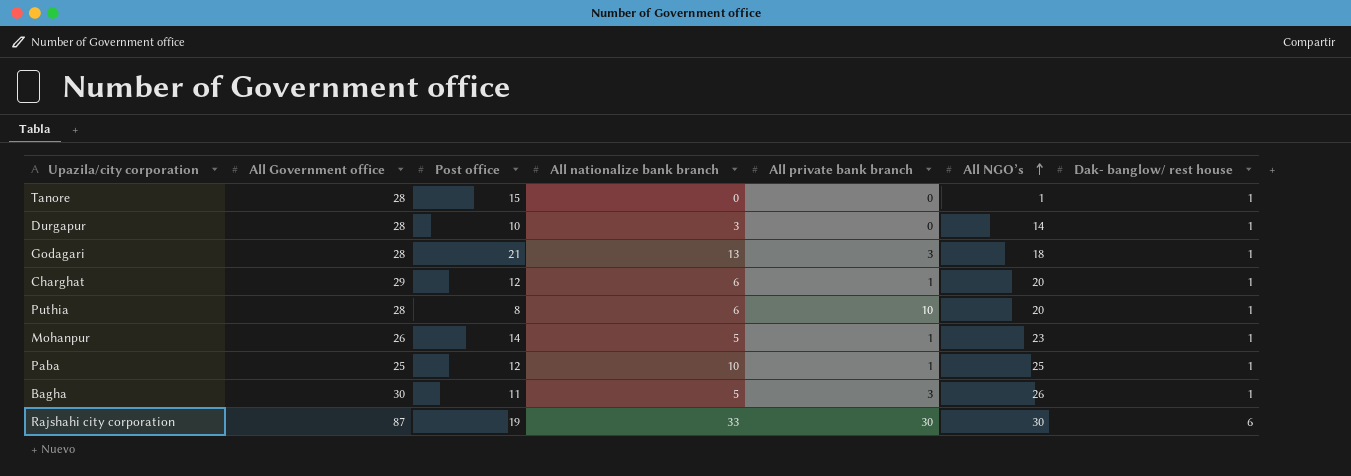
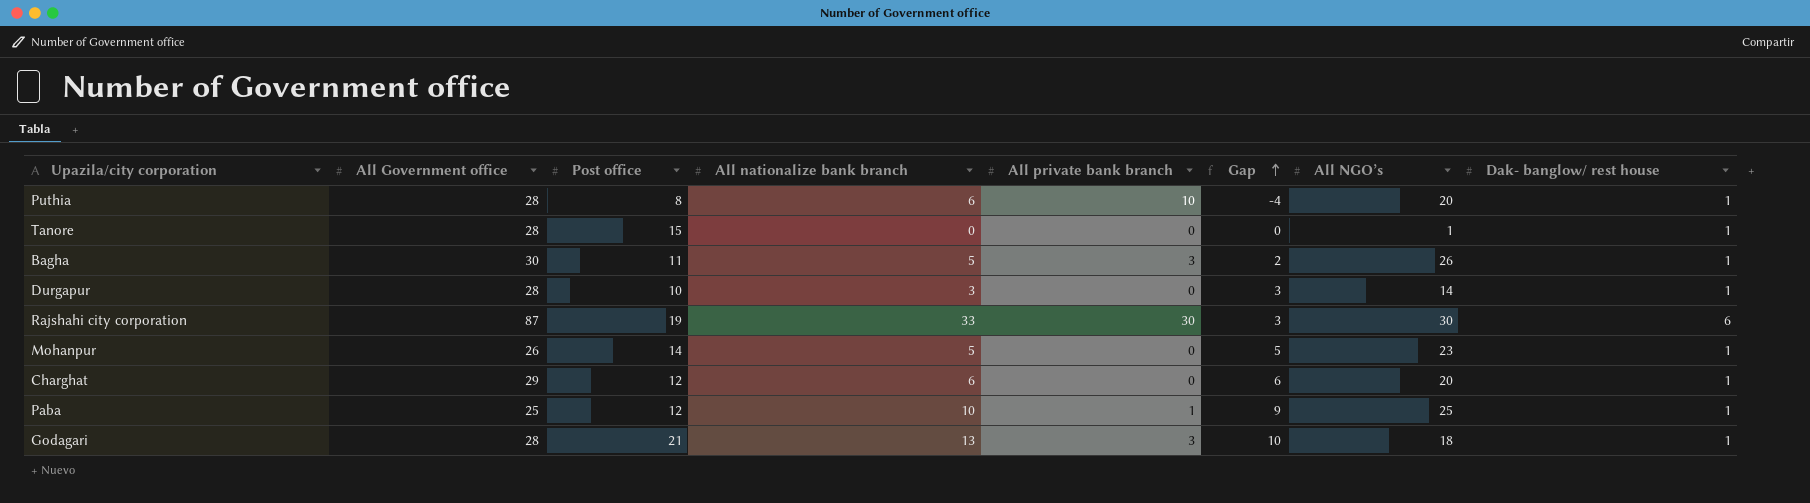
row order: All NGO’s ascending -> Gap ascending
column Gap | formula: none -> [All nationalize bank branch] - [All private bank branch]
Mohanpur | All private bank branch: 1 -> 0
Charghat | All private bank branch: 1 -> 0

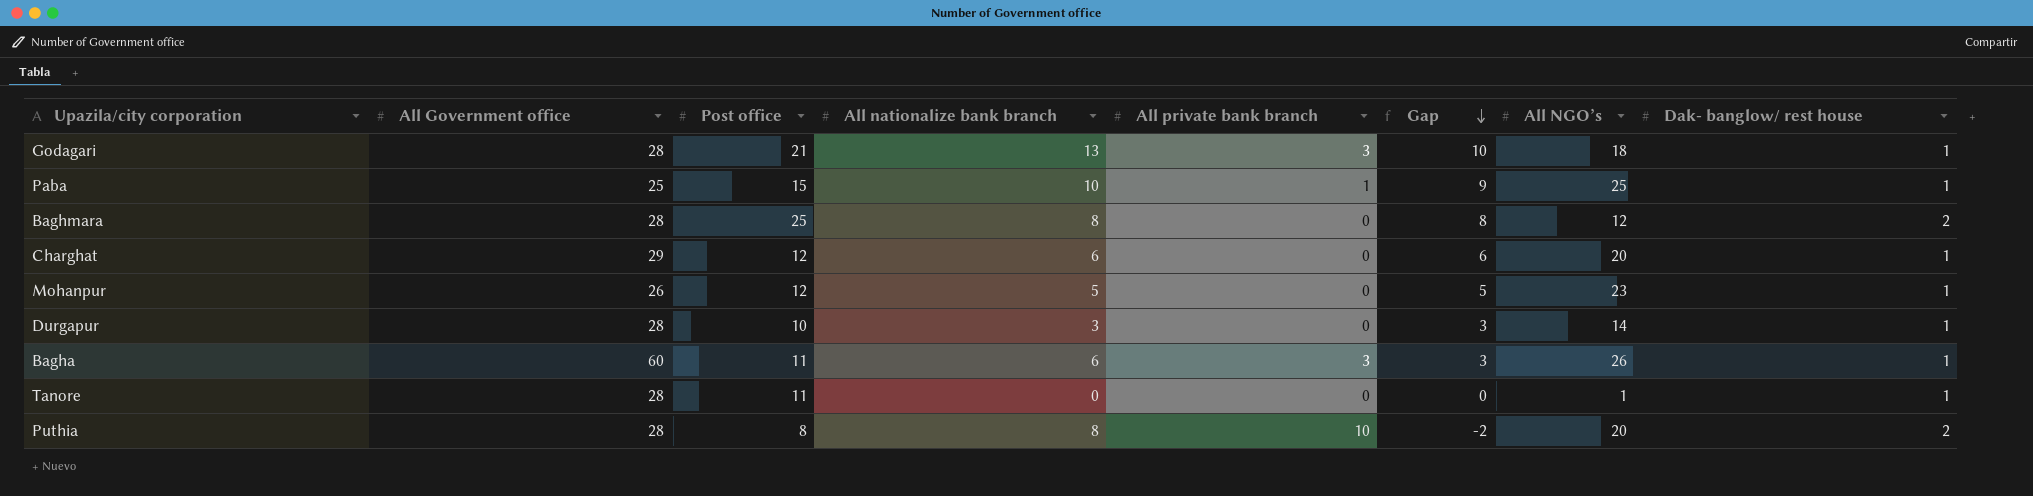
row order: Gap ascending -> Gap descending
row Rajshahi city corporation: 87 | 19 | 33 | 30 | 3 | 30 | 6 -> none
Paba | Post office: 12 -> 15
row Baghmara: none -> 28 | 25 | 8 | 0 | 8 | 12 | 2
Mohanpur | Post office: 14 -> 12
Bagha | All Government office: 30 -> 60
Bagha | All nationalize bank branch: 5 -> 6
Bagha | Gap: 2 -> 3
Tanore | Post office: 15 -> 11
Puthia | All nationalize bank branch: 6 -> 8
Puthia | Gap: -4 -> -2
Puthia | Dak- banglow/ rest house: 1 -> 2

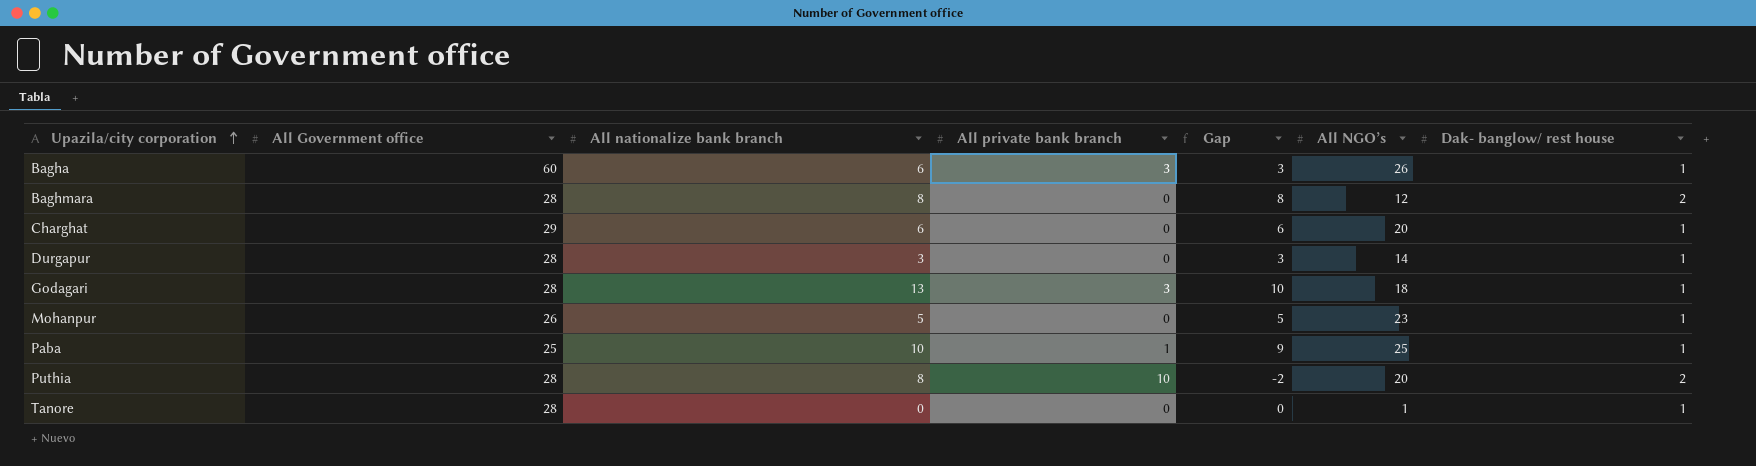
row order: Gap descending -> Upazila/city corporation ascending
column Post office | position: 3 -> none

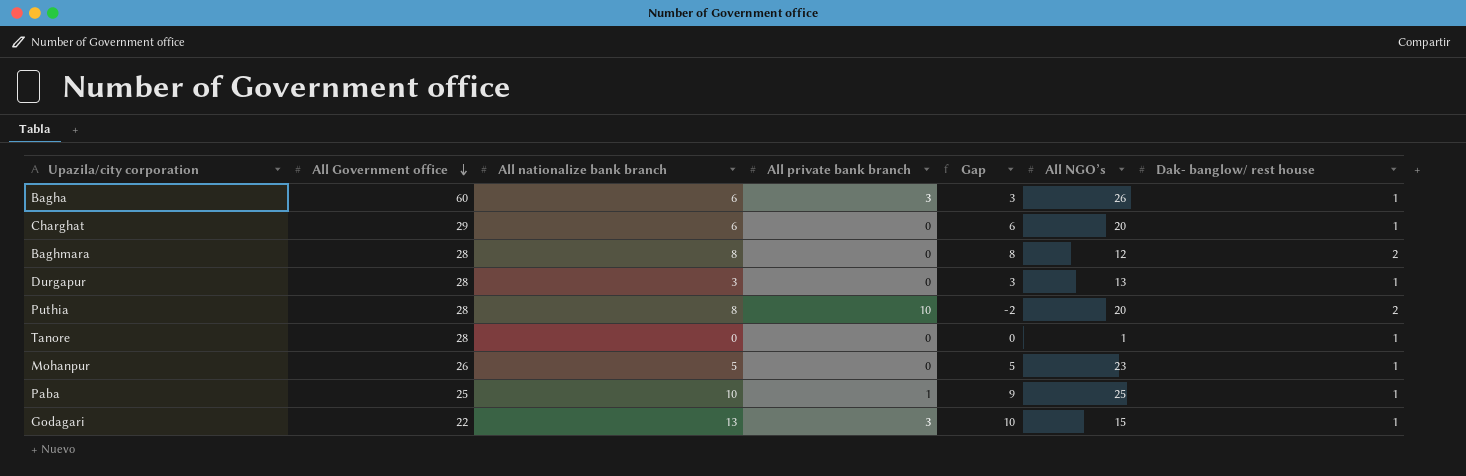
row order: Upazila/city corporation ascending -> All Government office descending
Durgapur | All NGO’s: 14 -> 13
Godagari | All Government office: 28 -> 22
Godagari | All NGO’s: 18 -> 15

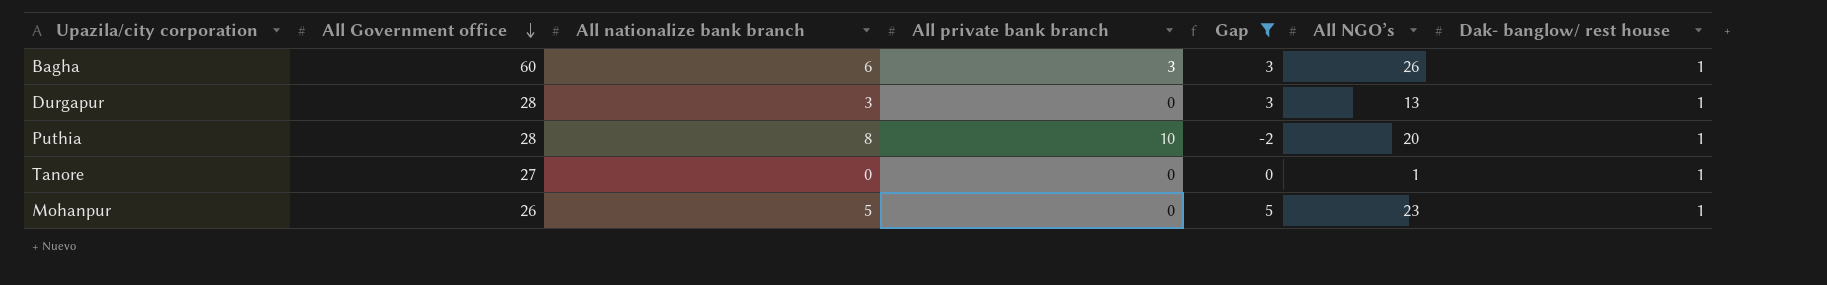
filter: none -> Gap <= 5
Puthia | Dak- banglow/ rest house: 2 -> 1
Tanore | All Government office: 28 -> 27

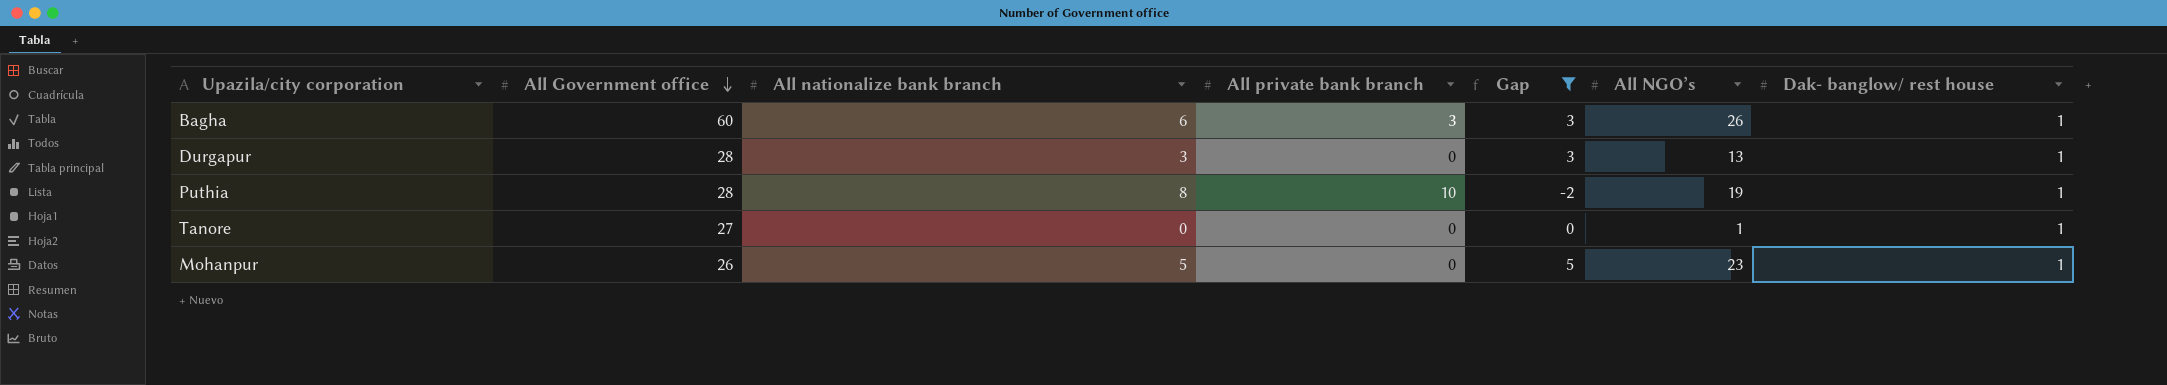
Puthia | All NGO’s: 20 -> 19

